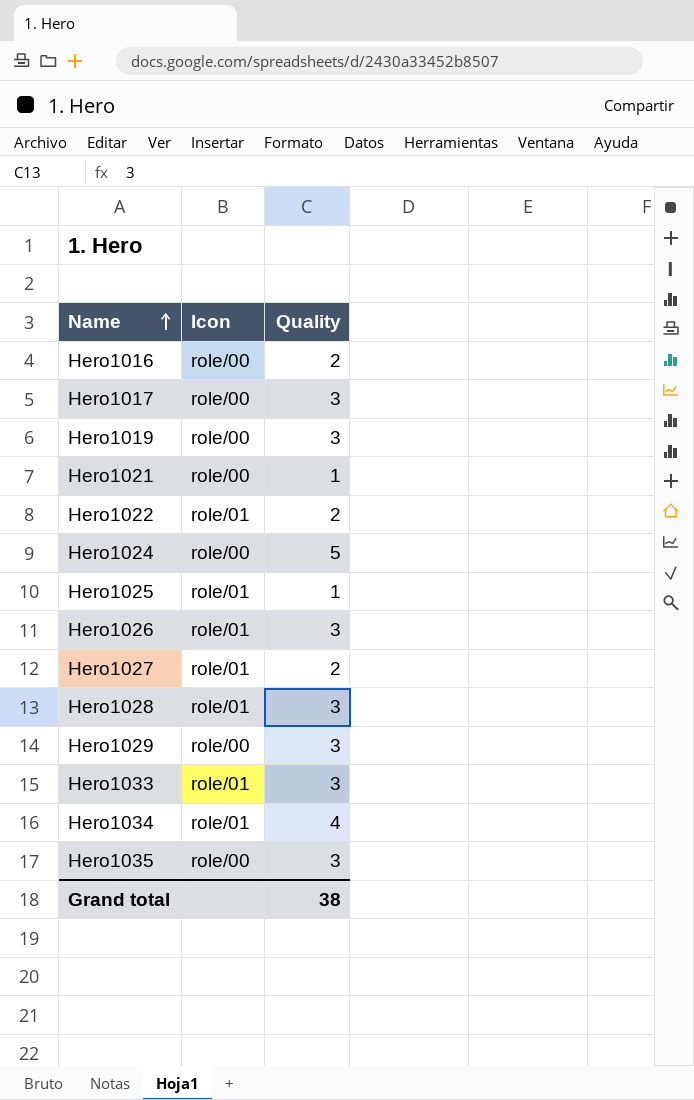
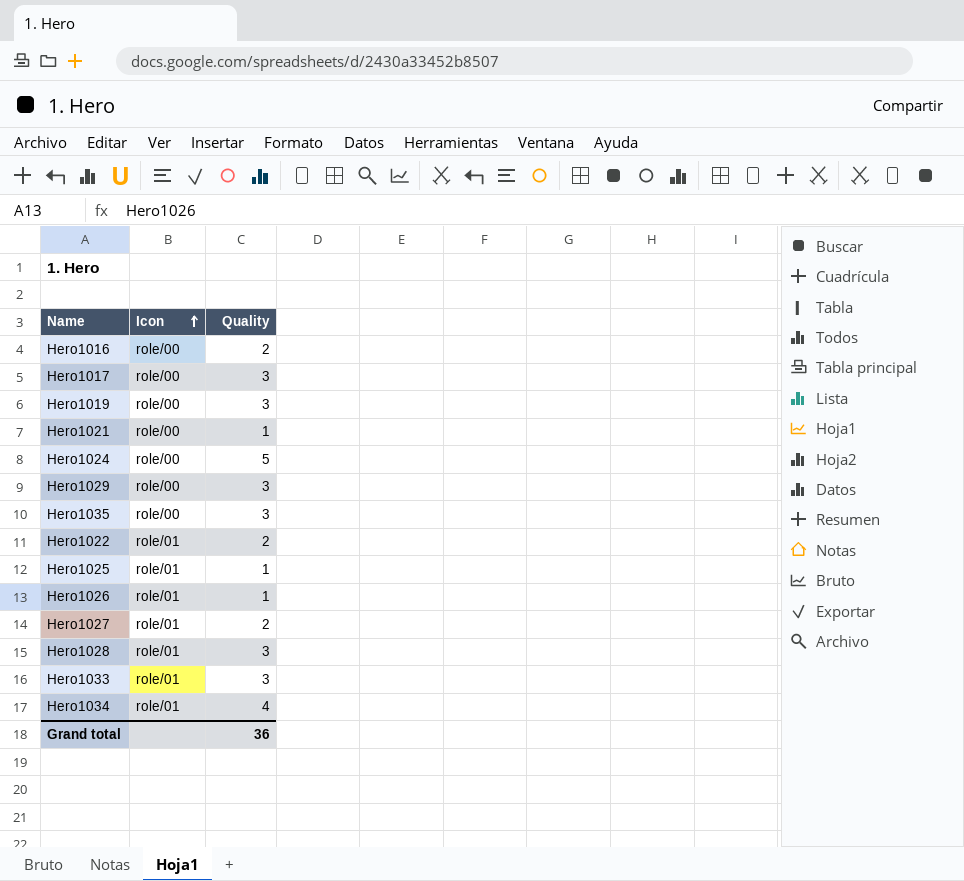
row order: Name ascending -> Icon ascending
Hero1026 | Quality: 3 -> 1
Grand total | Quality: 38 -> 36

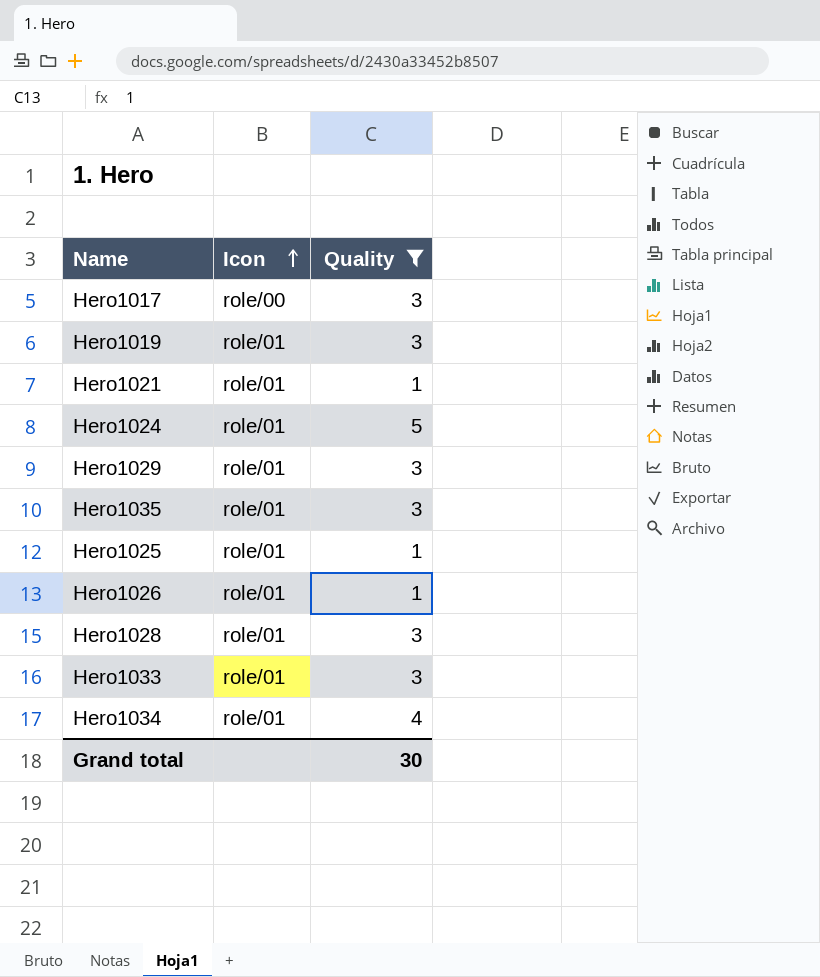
filter: none -> Quality != 2
Hero1019 | Icon: role/00 -> role/01
Hero1021 | Icon: role/00 -> role/01
Hero1024 | Icon: role/00 -> role/01
Hero1029 | Icon: role/00 -> role/01
Hero1035 | Icon: role/00 -> role/01
Grand total | Quality: 36 -> 30

